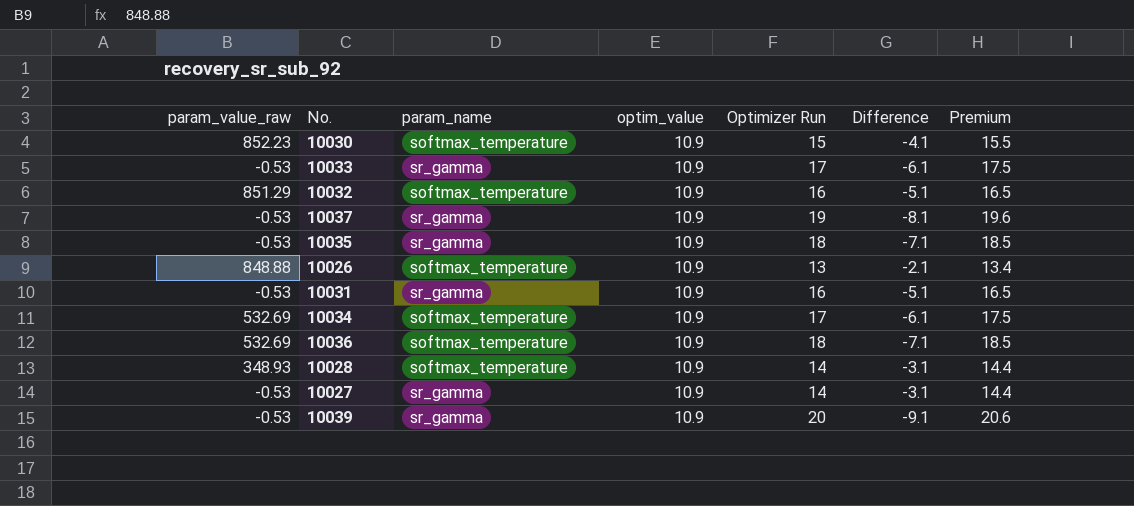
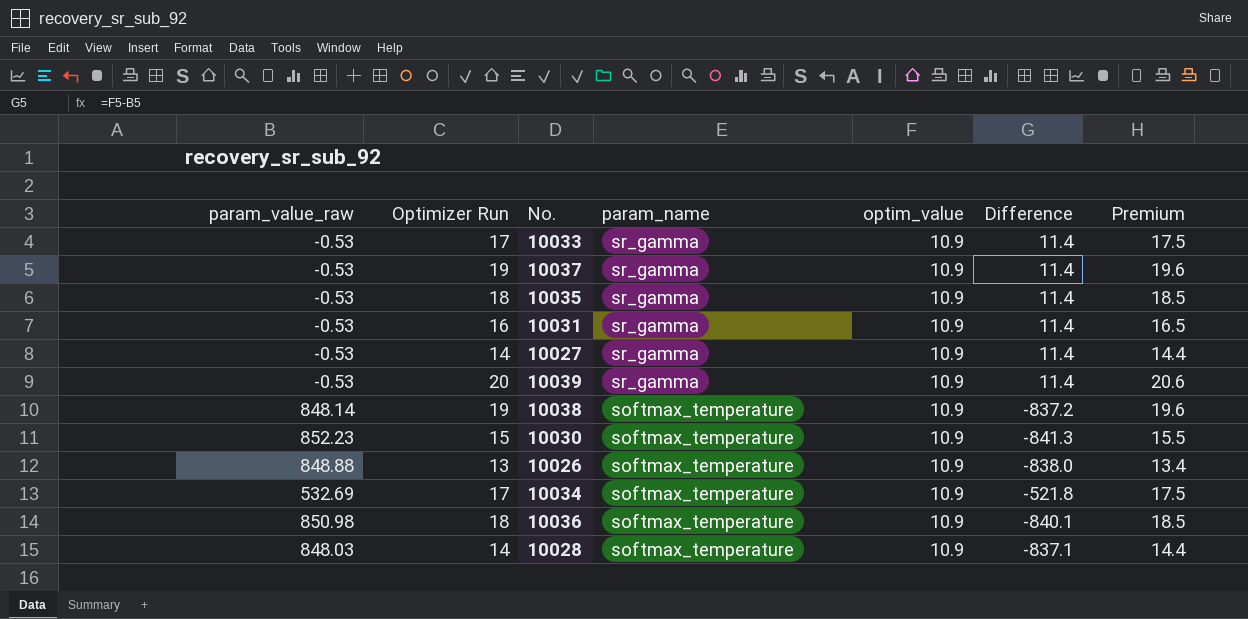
row order: none -> param_name descending
column Optimizer Run | position: 5 -> 2
column Difference | formula: [optim_value] - [Optimizer Run] -> [optim_value] - [param_value_raw]
row 10032: 851.29 | softmax_temperature | 10.9 | 16 | -5.1 | 16.5 -> none
row 10038: none -> 848.14 | 19 | softmax_temperature | 10.9 | -837.2 | 19.6
10036 | param_value_raw: 532.69 -> 850.98
10028 | param_value_raw: 348.93 -> 848.03

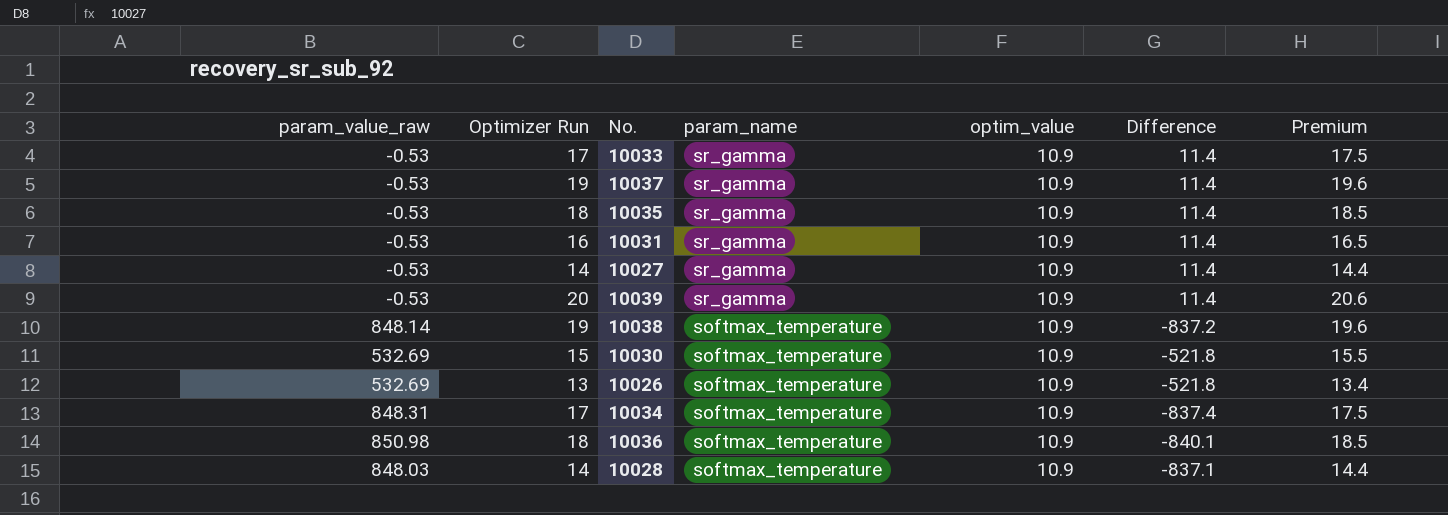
10030 | param_value_raw: 852.23 -> 532.69
10030 | Difference: -841.3 -> -521.8
10026 | param_value_raw: 848.88 -> 532.69
10026 | Difference: -838.0 -> -521.8
10034 | param_value_raw: 532.69 -> 848.31
10034 | Difference: -521.8 -> -837.4

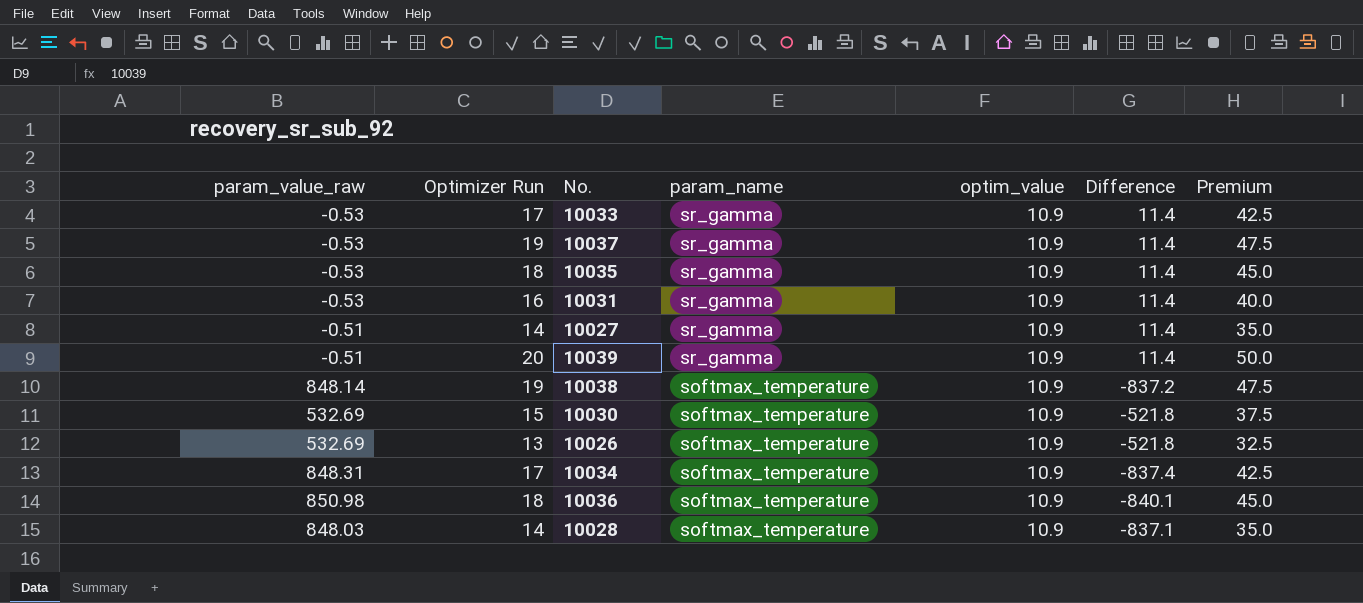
column Premium | formula: [Optimizer Run] * 1.03 -> [Optimizer Run] * 2.5
10027 | param_value_raw: -0.53 -> -0.51
10039 | param_value_raw: -0.53 -> -0.51

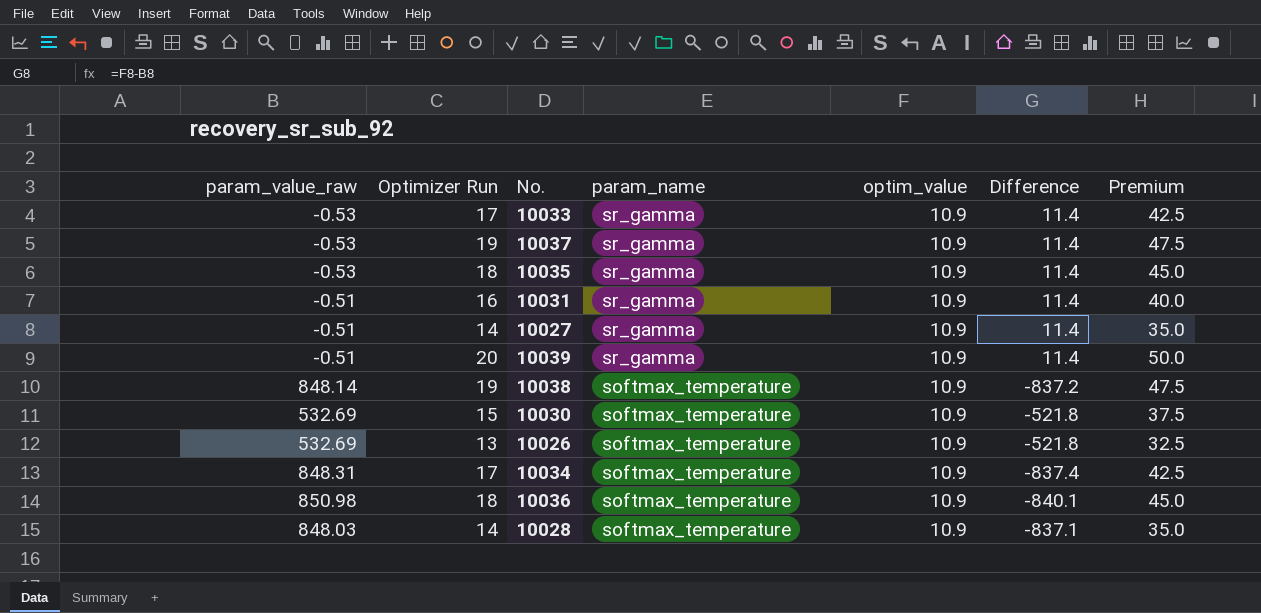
10031 | param_value_raw: -0.53 -> -0.51

